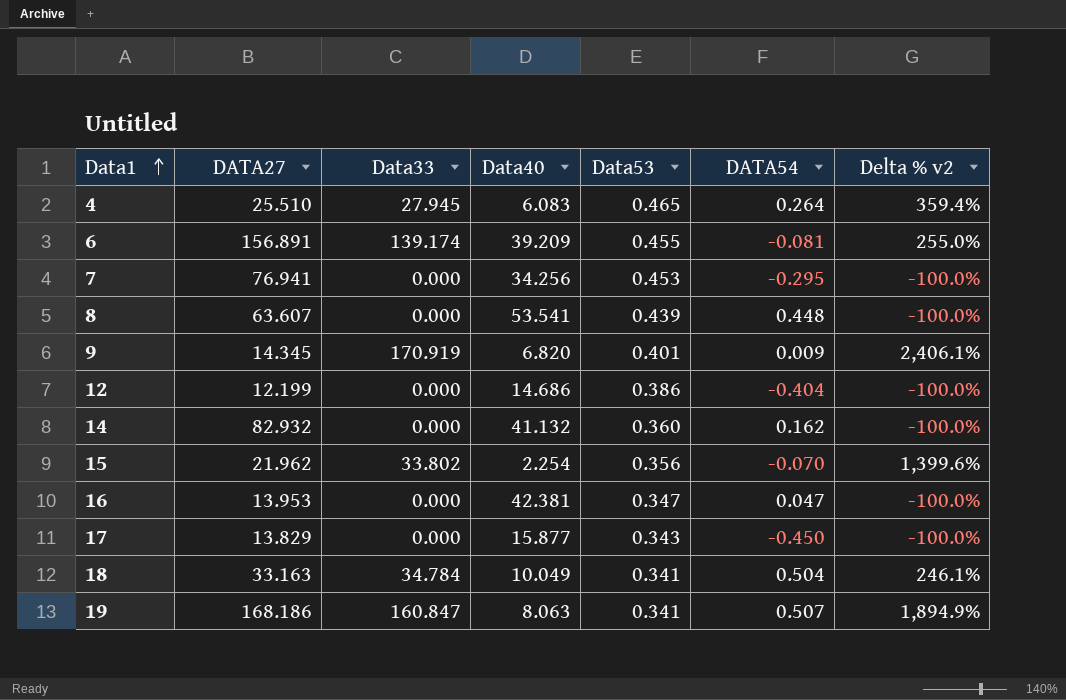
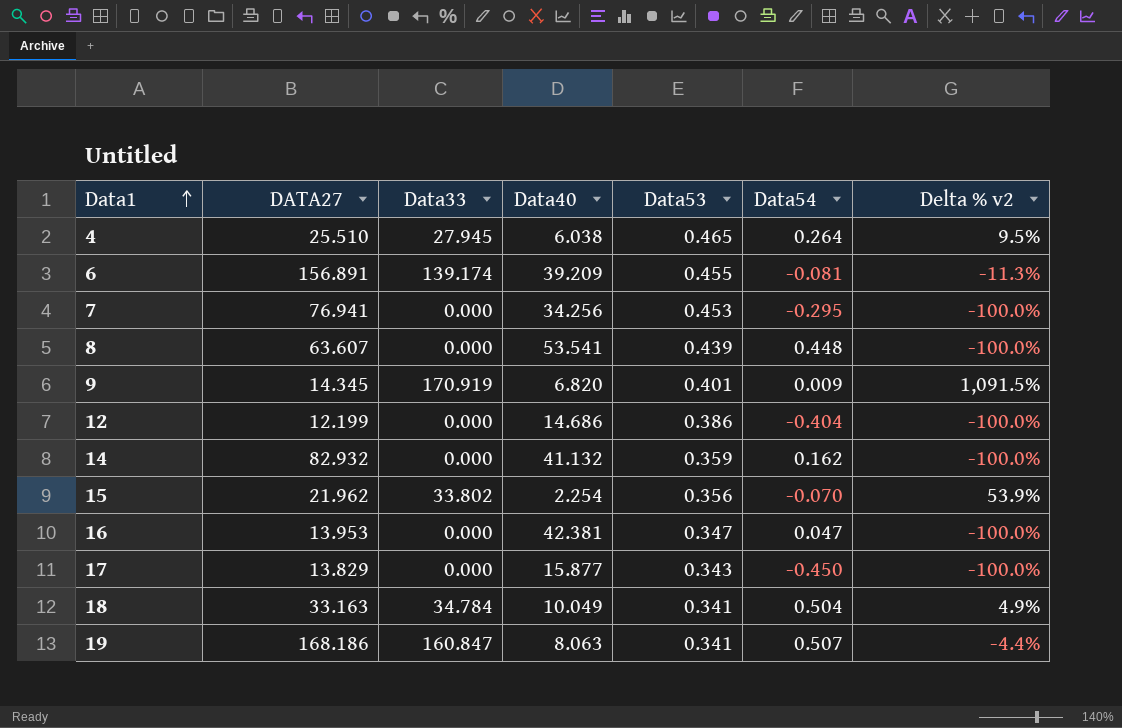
column name: DATA54 -> Data54
column Delta % v2 | formula: ([Data33] - [Data40]) / [Data40] -> ([Data33] - [DATA27]) / [DATA27]
4 | Data40: 6.083 -> 6.038
14 | Data53: 0.360 -> 0.359

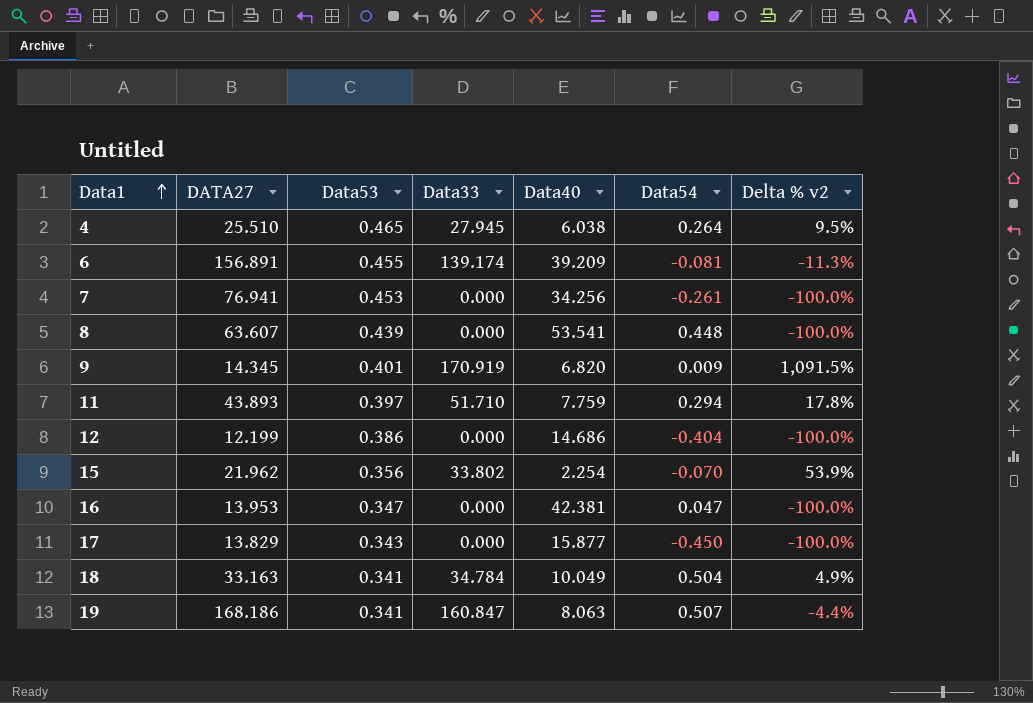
column Data53 | position: 5 -> 3
row 14: 82.932 | 0.000 | 41.132 | 0.359 | 0.162 | -100.0% -> none
7 | Data54: -0.295 -> -0.261
row 11: none -> 43.893 | 0.397 | 51.710 | 7.759 | 0.294 | 17.8%

